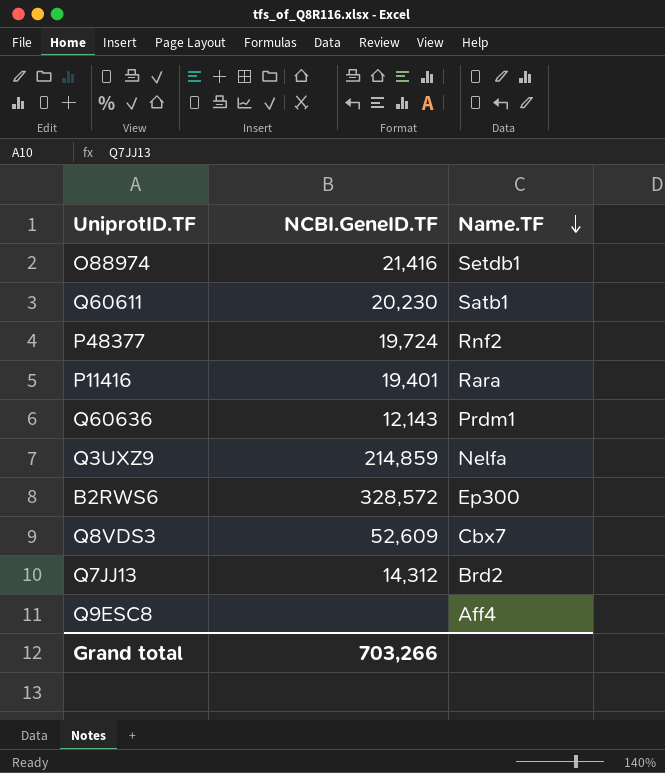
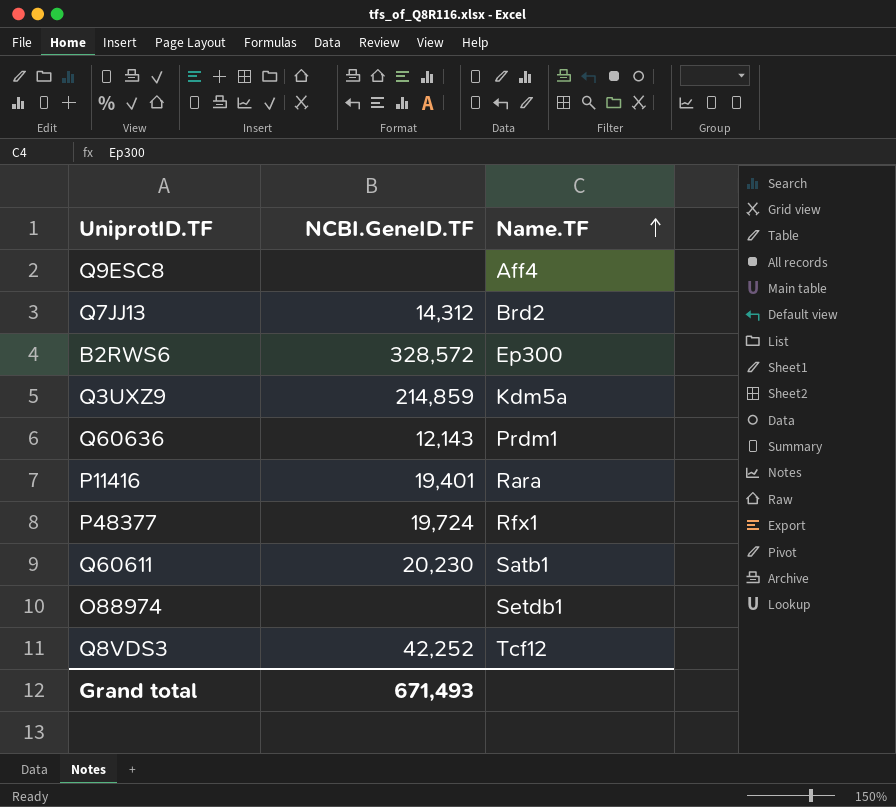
row order: Name.TF descending -> Name.TF ascending
Q3UXZ9 | Name.TF: Nelfa -> Kdm5a
P48377 | Name.TF: Rnf2 -> Rfx1
O88974 | NCBI.GeneID.TF: 21,416 -> none
Q8VDS3 | NCBI.GeneID.TF: 52,609 -> 42,252
Q8VDS3 | Name.TF: Cbx7 -> Tcf12
Grand total | NCBI.GeneID.TF: 703,266 -> 671,493

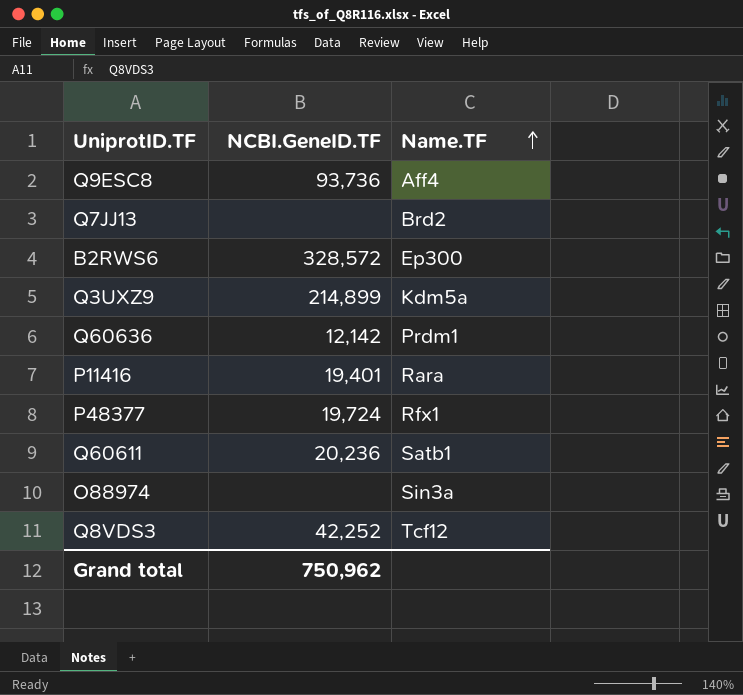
Q9ESC8 | NCBI.GeneID.TF: none -> 93,736
Q7JJ13 | NCBI.GeneID.TF: 14,312 -> none
Q3UXZ9 | NCBI.GeneID.TF: 214,859 -> 214,899
Q60636 | NCBI.GeneID.TF: 12,143 -> 12,142
Q60611 | NCBI.GeneID.TF: 20,230 -> 20,236
O88974 | Name.TF: Setdb1 -> Sin3a
Grand total | NCBI.GeneID.TF: 671,493 -> 750,962

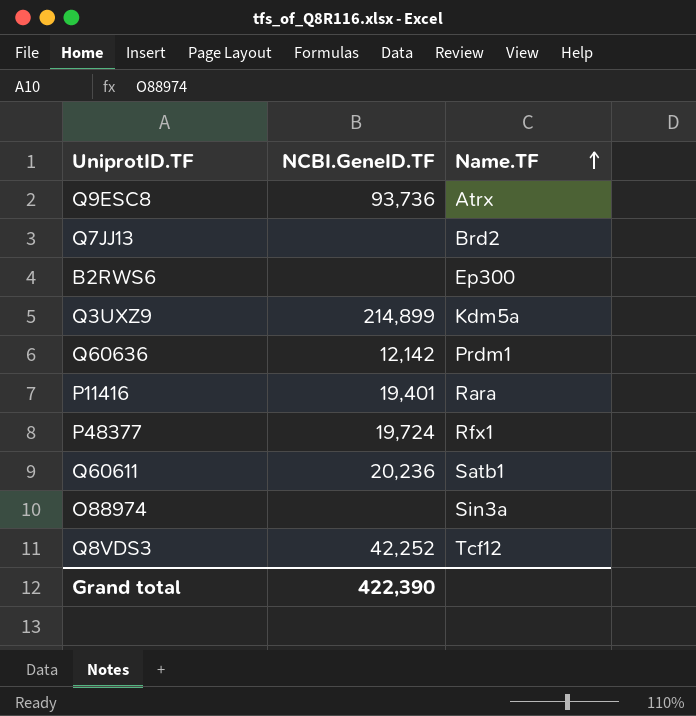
Q9ESC8 | Name.TF: Aff4 -> Atrx
B2RWS6 | NCBI.GeneID.TF: 328,572 -> none
Grand total | NCBI.GeneID.TF: 750,962 -> 422,390

